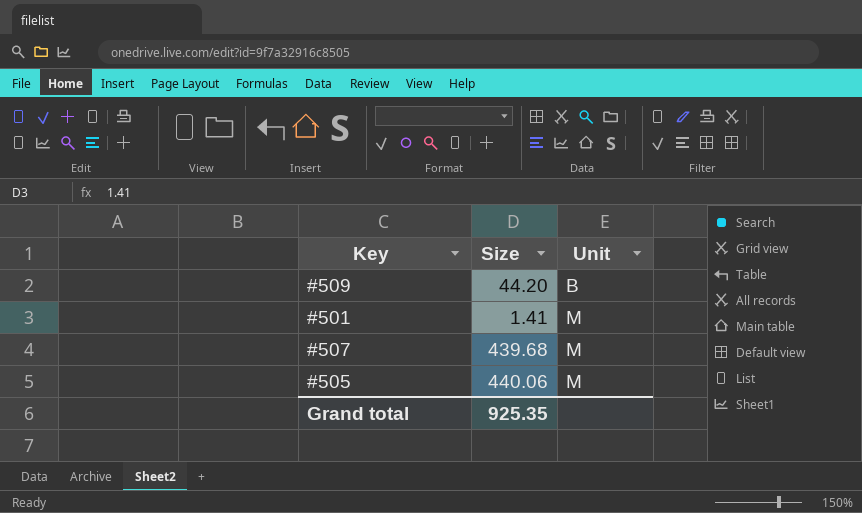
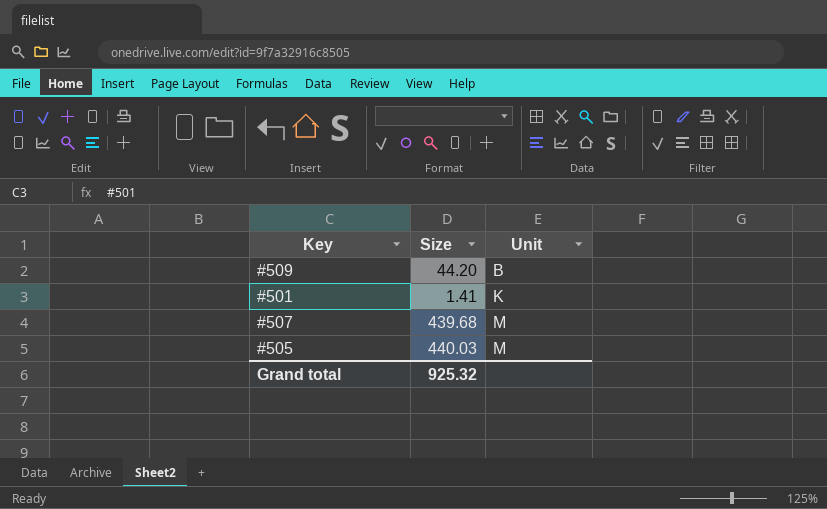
#501 | Unit: M -> K
#505 | Size: 440.06 -> 440.03
Grand total | Size: 925.35 -> 925.32

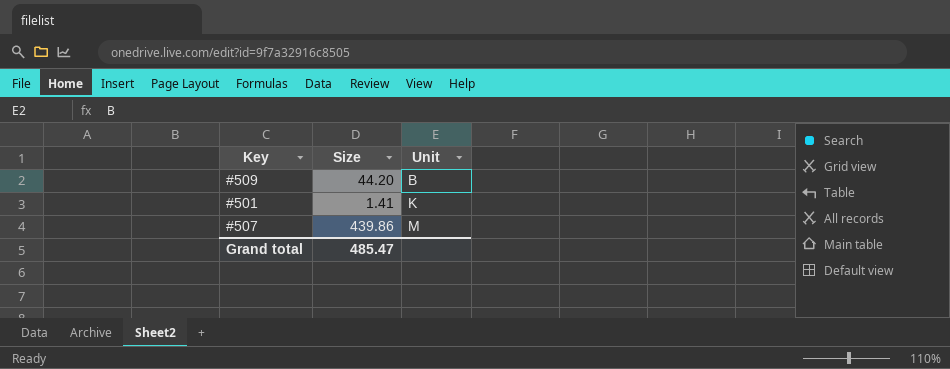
row #505: 440.03 | M -> none
#507 | Size: 439.68 -> 439.86
Grand total | Size: 925.32 -> 485.47

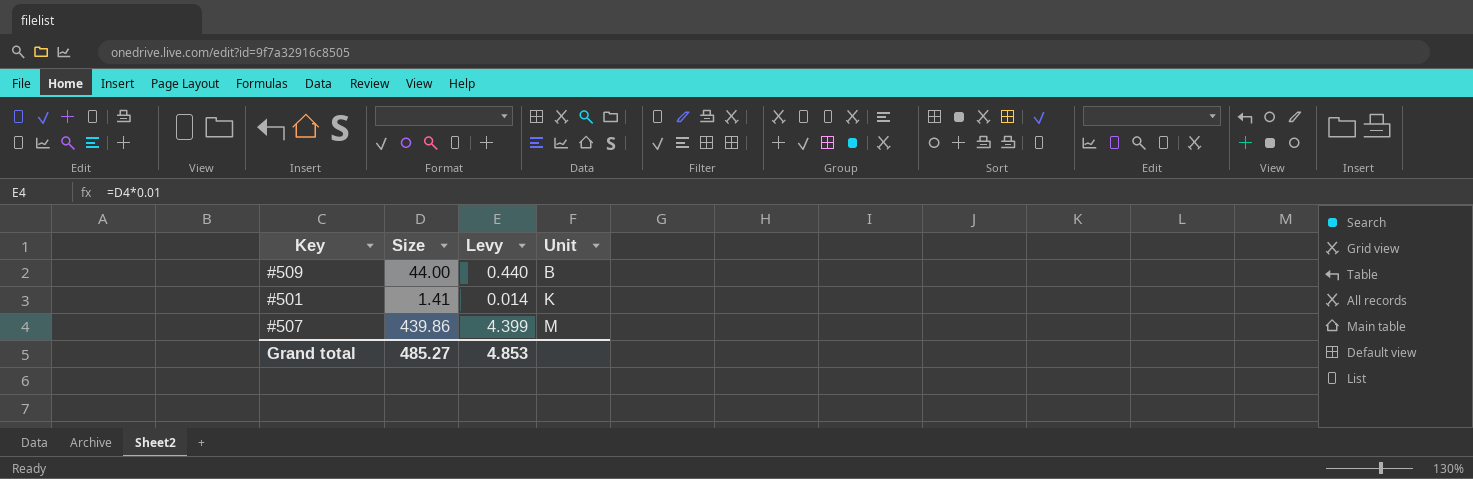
column Levy | formula: none -> [Size] * 0.01
#509 | Size: 44.20 -> 44.00
Grand total | Size: 485.47 -> 485.27

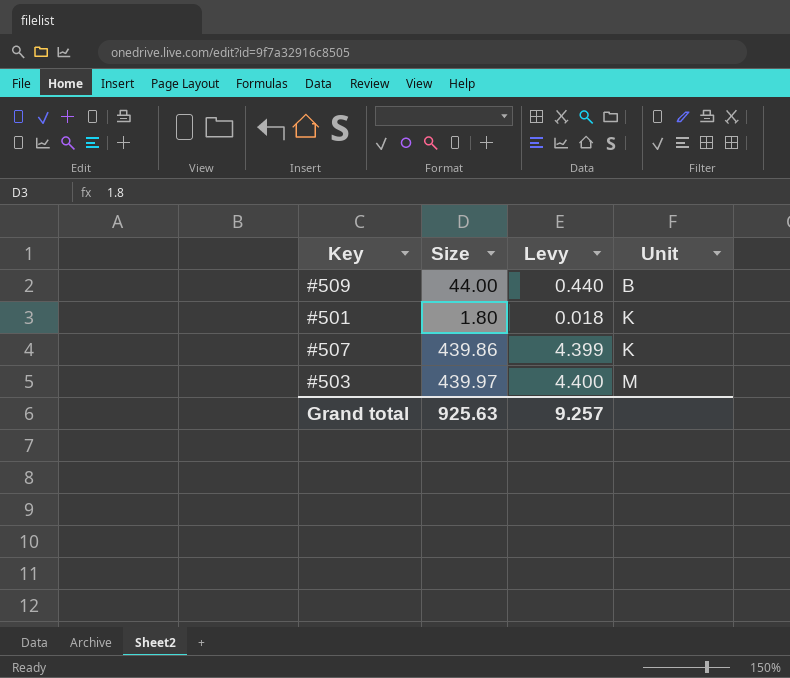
#501 | Size: 1.41 -> 1.80
#501 | Levy: 0.014 -> 0.018
#507 | Unit: M -> K
row #503: none -> 439.97 | 4.400 | M
Grand total | Size: 485.27 -> 925.63
Grand total | Levy: 4.853 -> 9.257

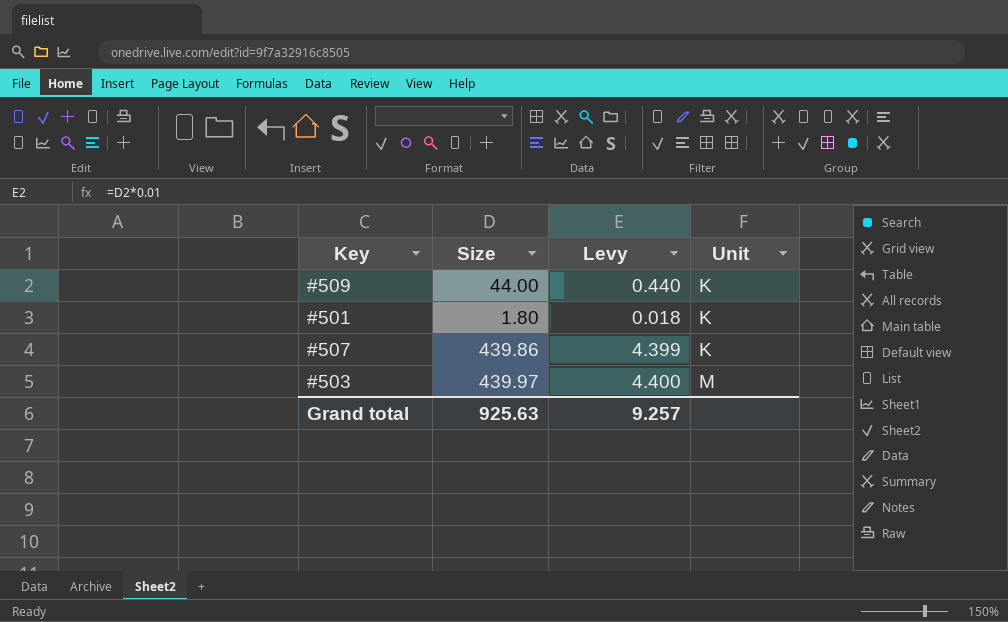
#509 | Unit: B -> K

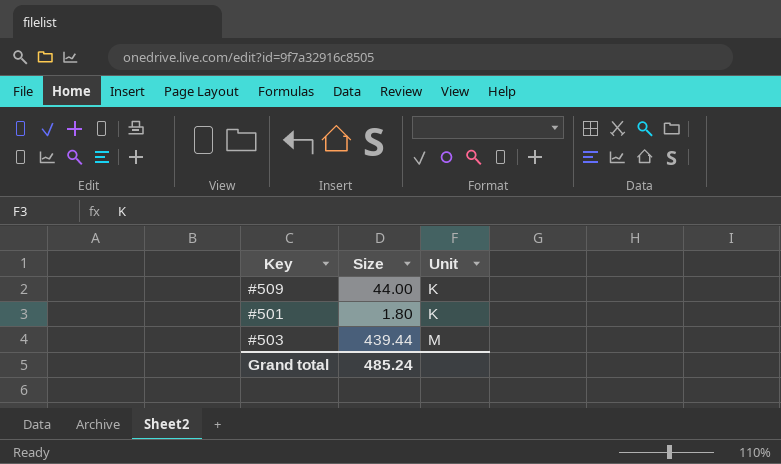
column Levy | formula: [Size] * 0.01 -> none
row #507: 439.86 | 4.399 | K -> none
#503 | Size: 439.97 -> 439.44
Grand total | Size: 925.63 -> 485.24

